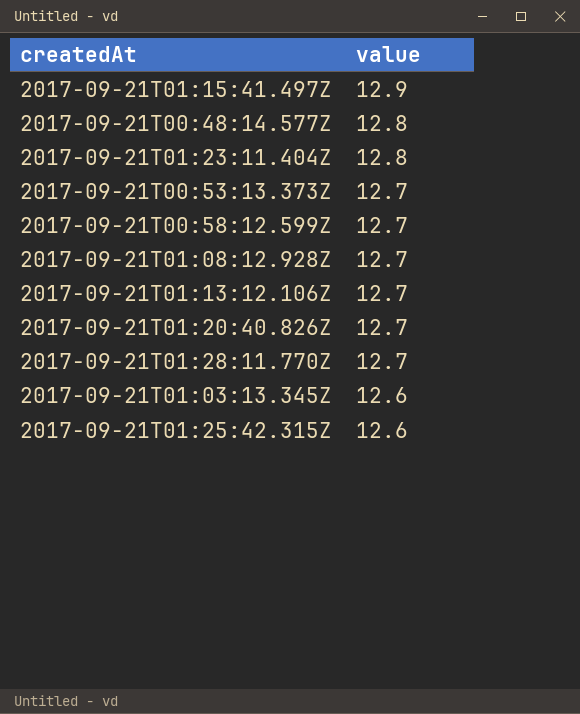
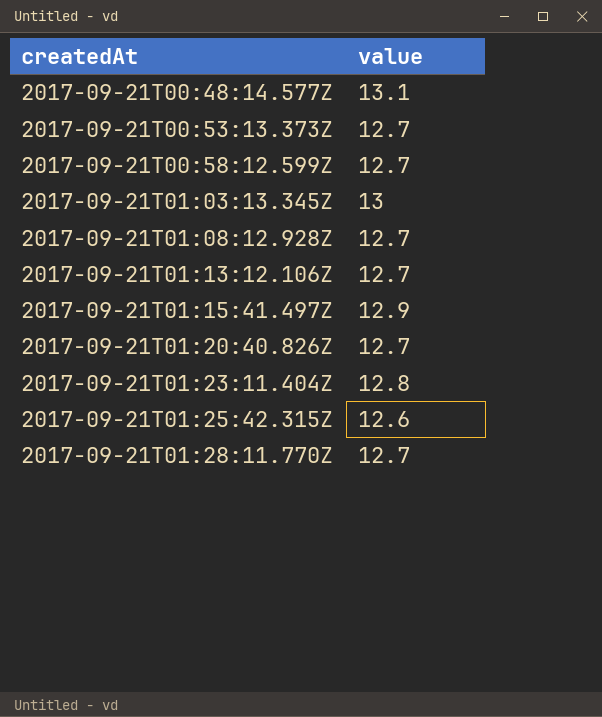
row order: value descending -> createdAt ascending
2017-09-21T00:48:14.577Z | value: 12.8 -> 13.1
2017-09-21T01:03:13.345Z | value: 12.6 -> 13

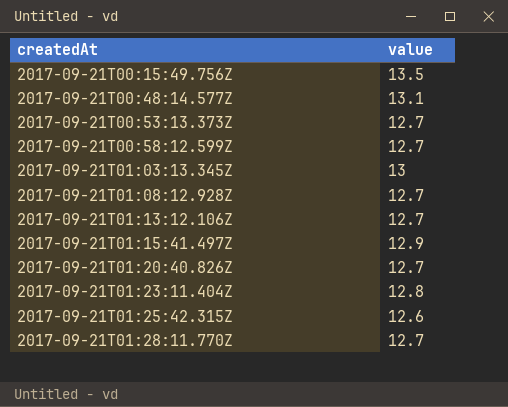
row 2017-09-21T00:15:49.756Z: none -> 13.5

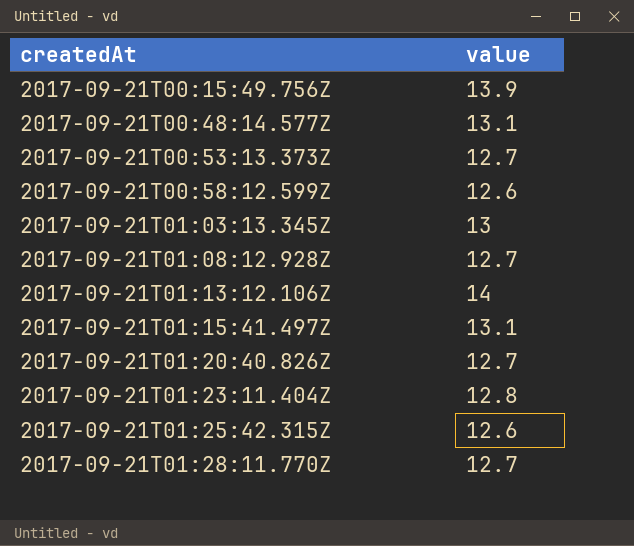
2017-09-21T00:15:49.756Z | value: 13.5 -> 13.9
2017-09-21T00:58:12.599Z | value: 12.7 -> 12.6
2017-09-21T01:13:12.106Z | value: 12.7 -> 14
2017-09-21T01:15:41.497Z | value: 12.9 -> 13.1

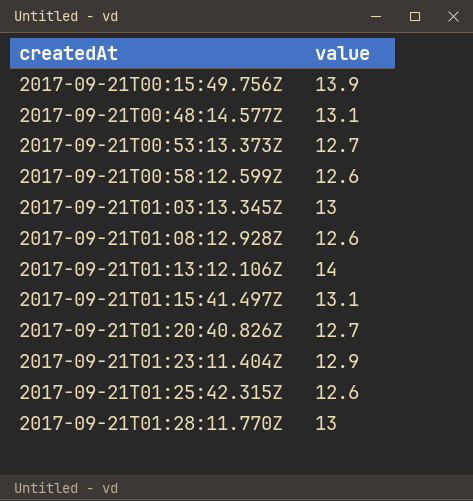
2017-09-21T01:08:12.928Z | value: 12.7 -> 12.6
2017-09-21T01:23:11.404Z | value: 12.8 -> 12.9
2017-09-21T01:28:11.770Z | value: 12.7 -> 13

